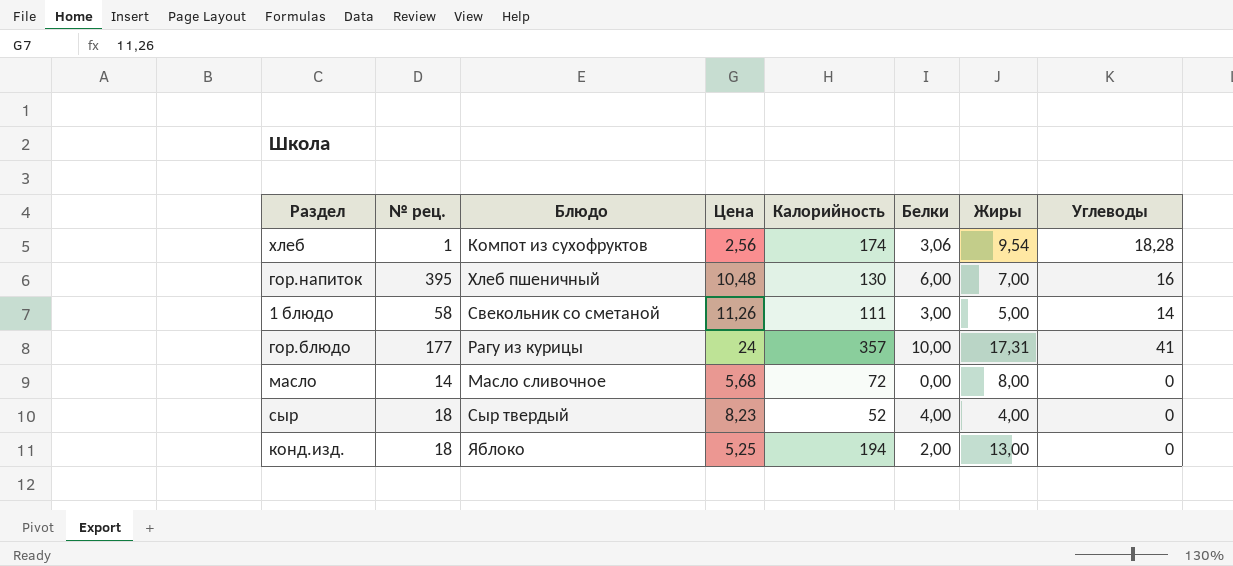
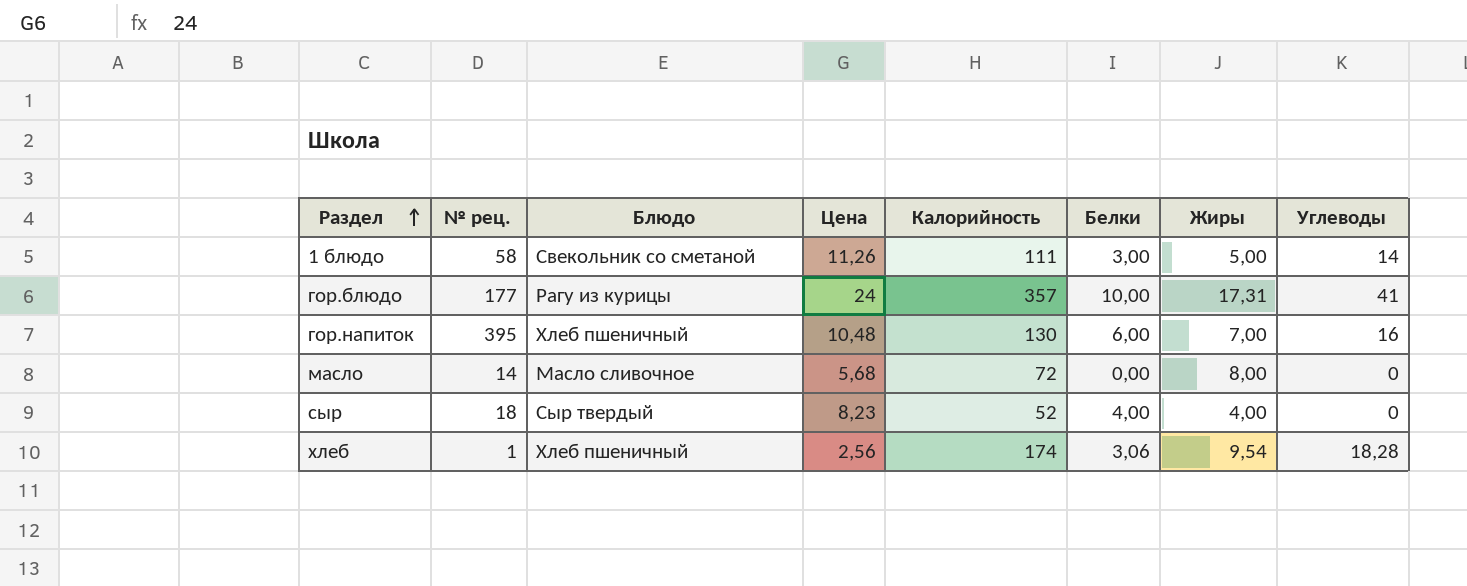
row order: none -> Раздел ascending
row конд.изд.: 18 | Яблоко | 5,25 | 194 | 2,00 | 13,00 | 0 -> none
хлеб | Блюдо: Компот из сухофруктов -> Хлеб пшеничный

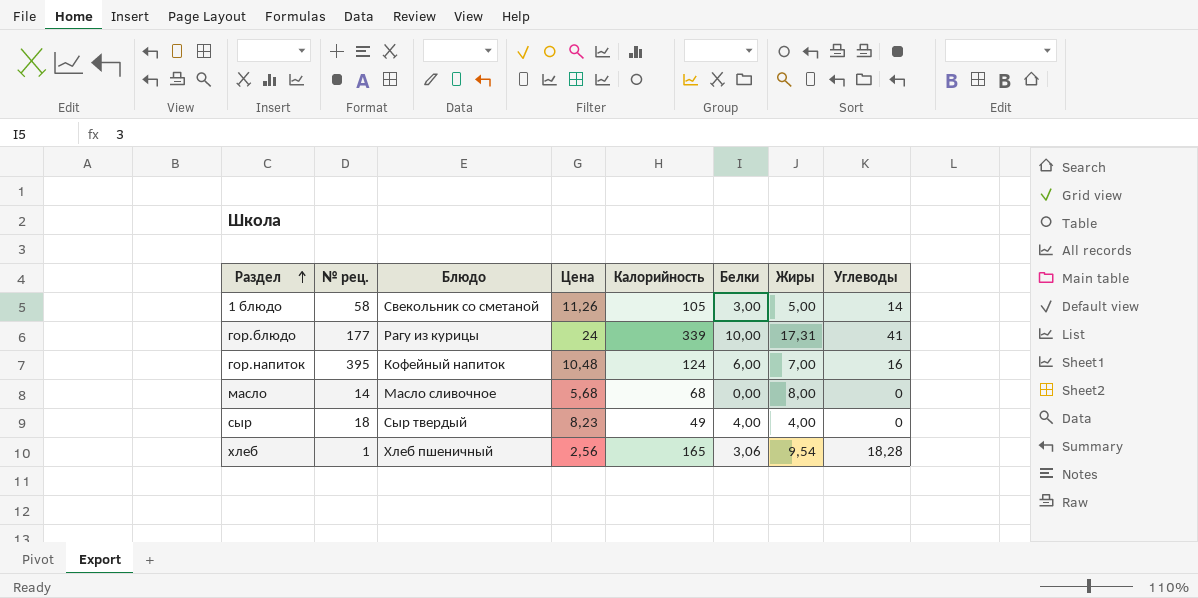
1 блюдо | Калорийность: 111 -> 105
гор.блюдо | Калорийность: 357 -> 339
гор.напиток | Блюдо: Хлеб пшеничный -> Кофейный напиток
гор.напиток | Калорийность: 130 -> 124
масло | Калорийность: 72 -> 68
сыр | Калорийность: 52 -> 49
хлеб | Калорийность: 174 -> 165

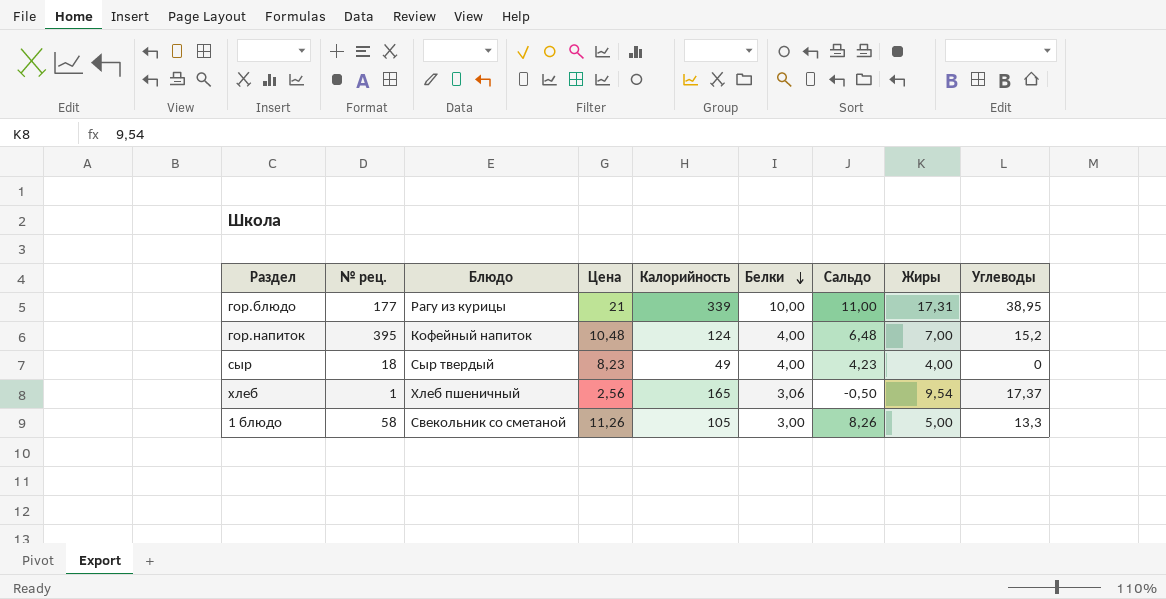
row order: Раздел ascending -> Белки descending
column Сальдо | formula: none -> [Цена] - [Белки]
row масло: 14 | Масло сливочное | 5,68 | 68 | 0,00 | 8,00 | 0 -> none
гор.блюдо | Цена: 24 -> 21
гор.блюдо | Углеводы: 41 -> 38,95
гор.напиток | Белки: 6,00 -> 4,00
гор.напиток | Углеводы: 16 -> 15,2
хлеб | Углеводы: 18,28 -> 17,37
1 блюдо | Углеводы: 14 -> 13,3

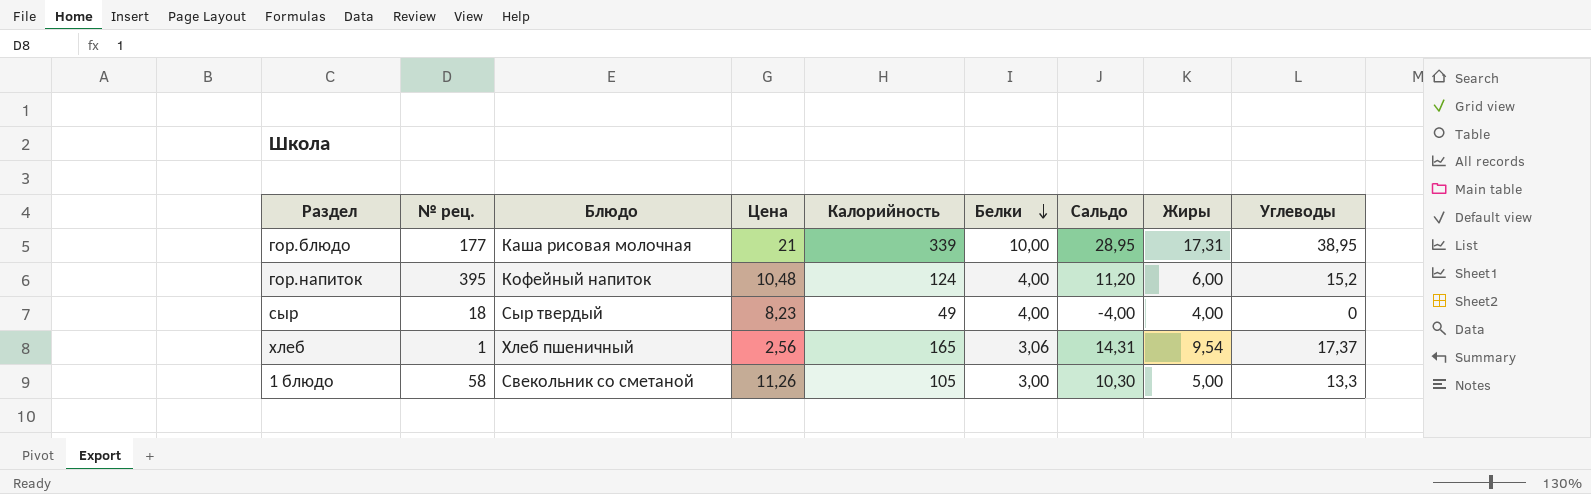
column Сальдо | formula: [Цена] - [Белки] -> [Углеводы] - [Белки]
гор.блюдо | Блюдо: Рагу из курицы -> Каша рисовая молочная
гор.напиток | Жиры: 7,00 -> 6,00

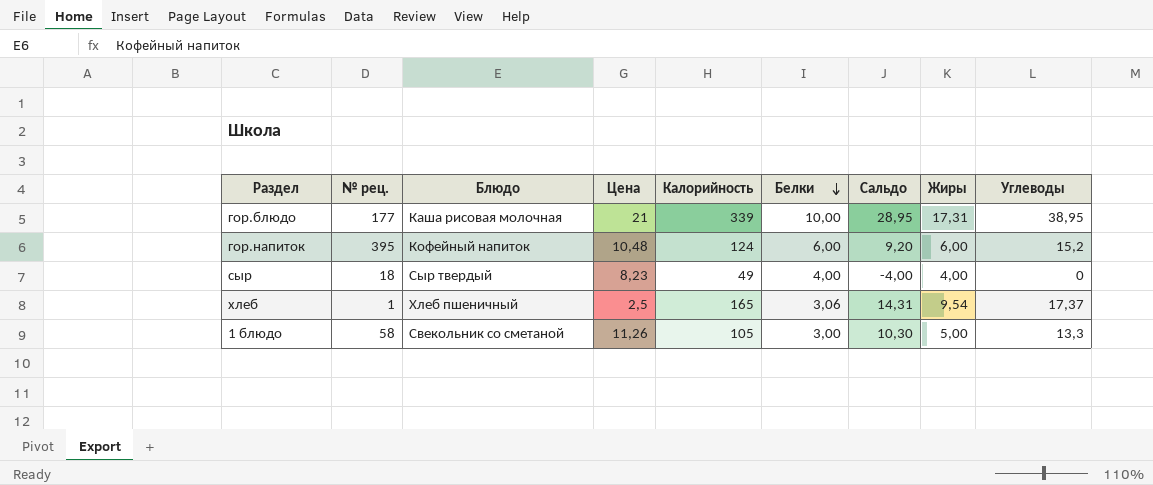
гор.напиток | Белки: 4,00 -> 6,00
гор.напиток | Сальдо: 11,20 -> 9,20
хлеб | Цена: 2,56 -> 2,5

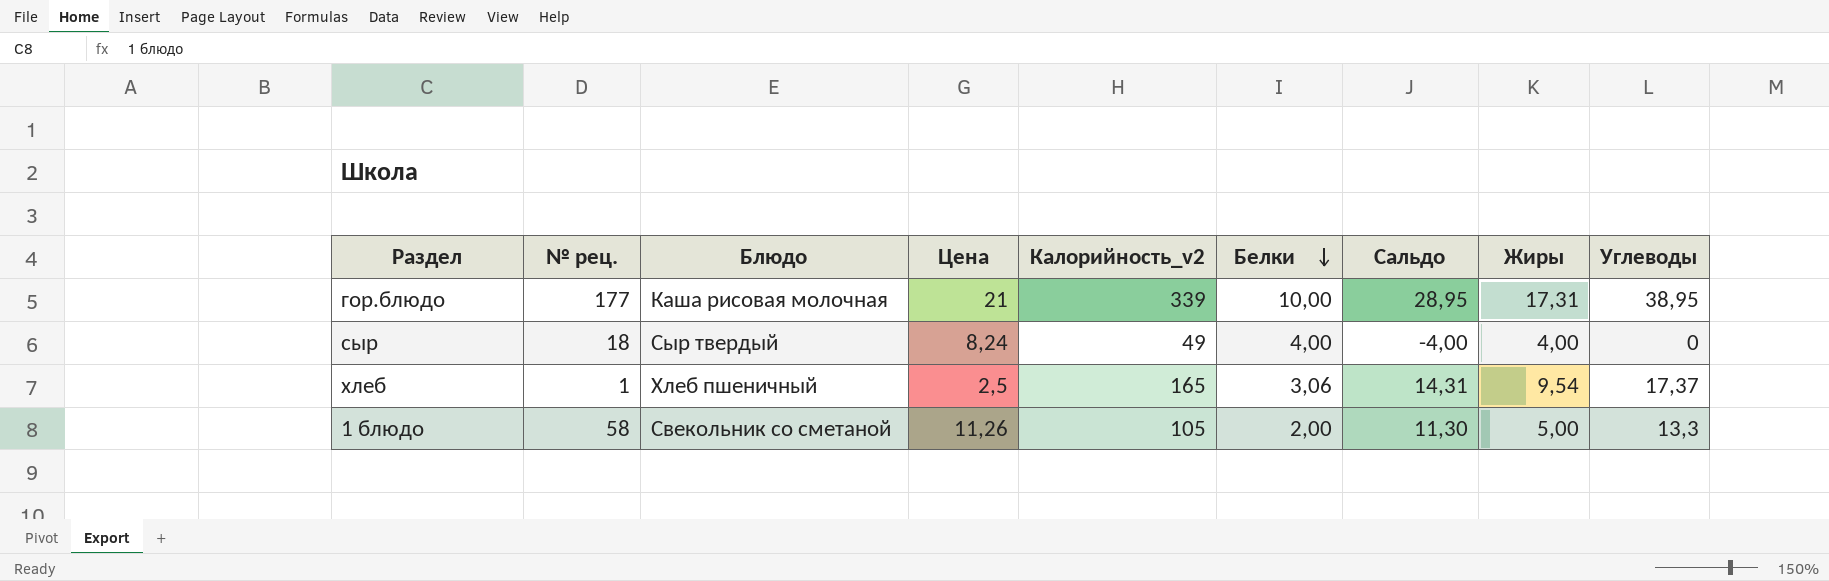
column name: Калорийность -> Калорийность_v2
row гор.напиток: 395 | Кофейный напиток | 10,48 | 124 | 6,00 | 9,20 | 6,00 | 15,2 -> none
сыр | Цена: 8,23 -> 8,24
1 блюдо | Белки: 3,00 -> 2,00
1 блюдо | Сальдо: 10,30 -> 11,30

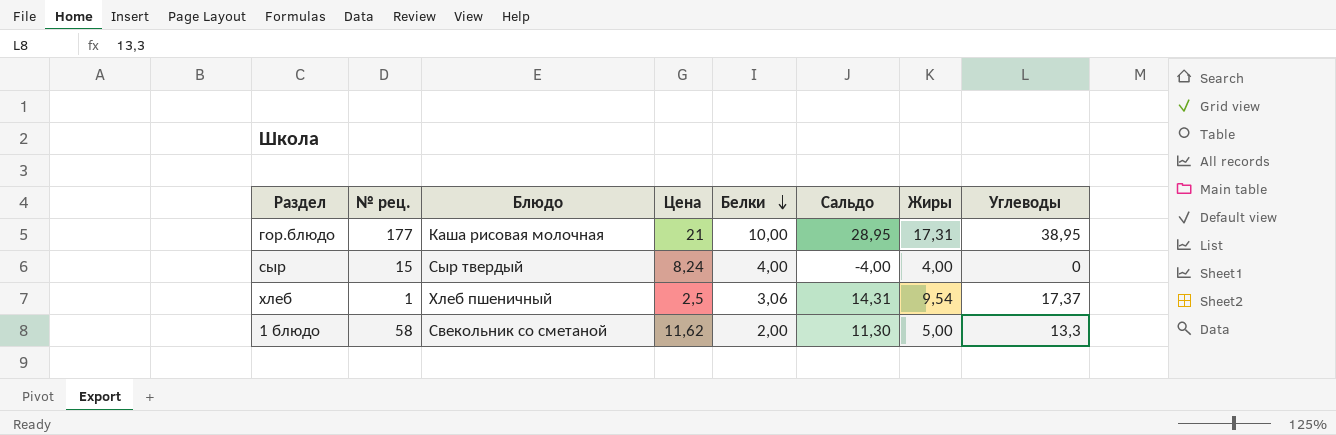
column Калорийность_v2 | position: 5 -> none
сыр | № рец.: 18 -> 15
1 блюдо | Цена: 11,26 -> 11,62

